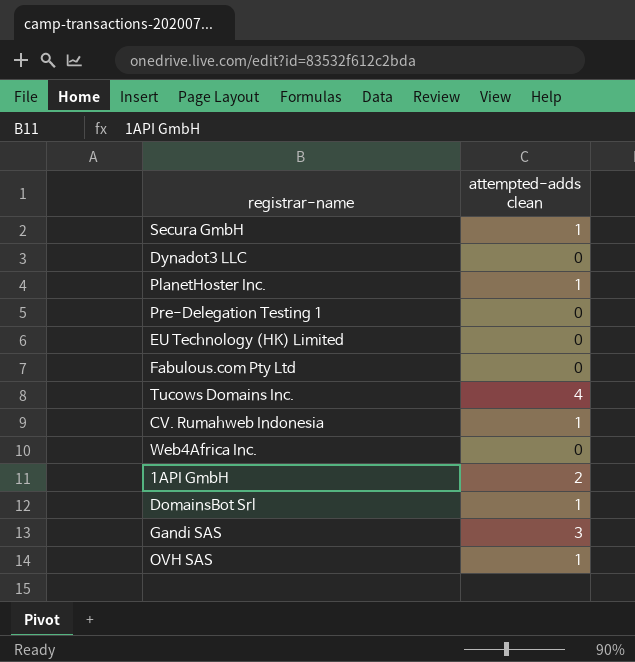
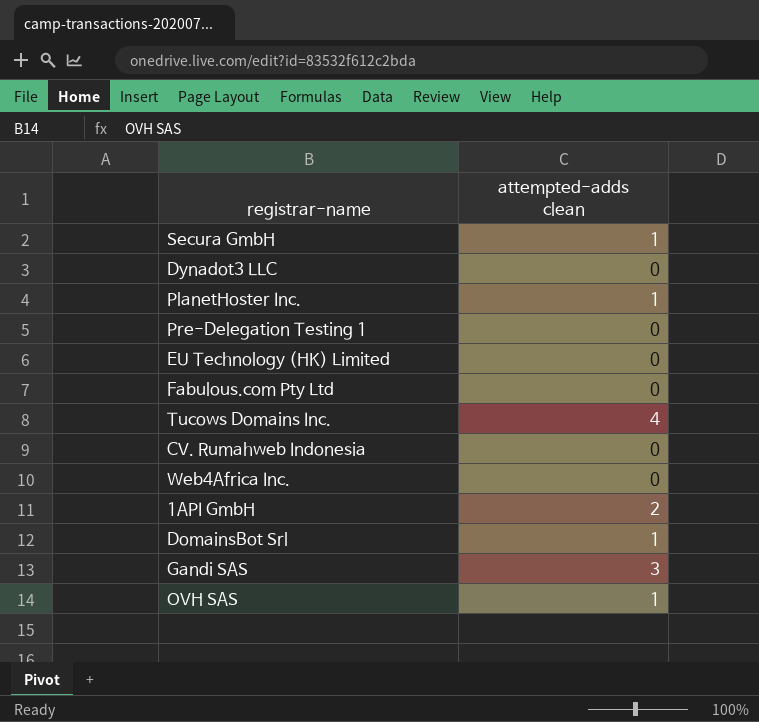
CV. Rumahweb Indonesia | attempted-adds clean: 1 -> 0

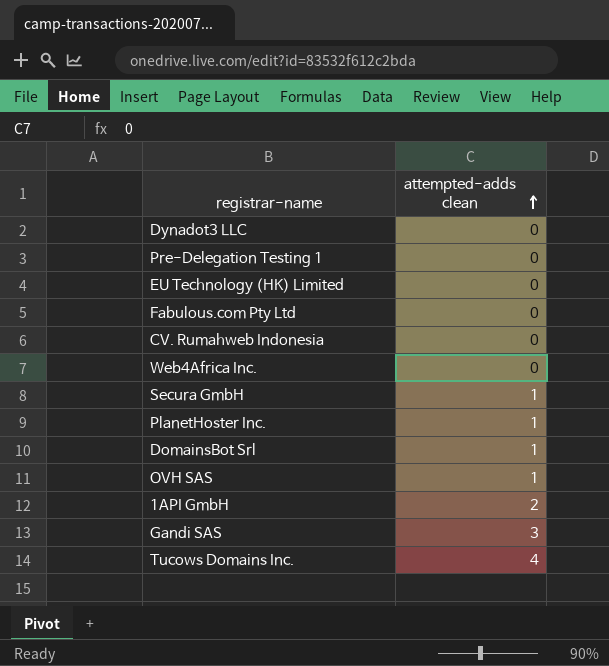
row order: none -> attempted-adds clean ascending

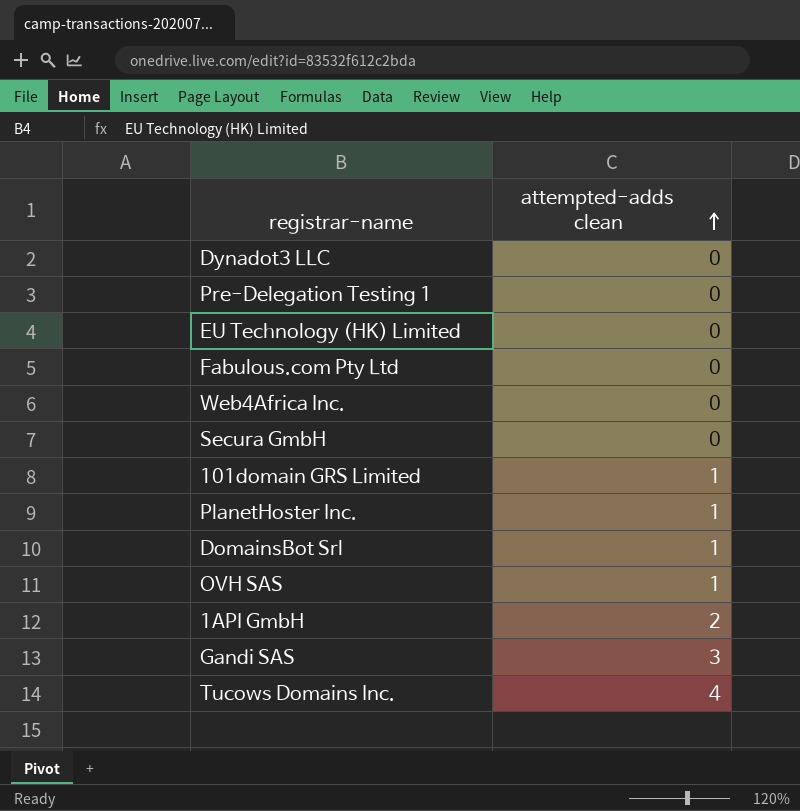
row CV. Rumahweb Indonesia: 0 -> none
Secura GmbH | attempted-adds clean: 1 -> 0
row 101domain GRS Limited: none -> 1

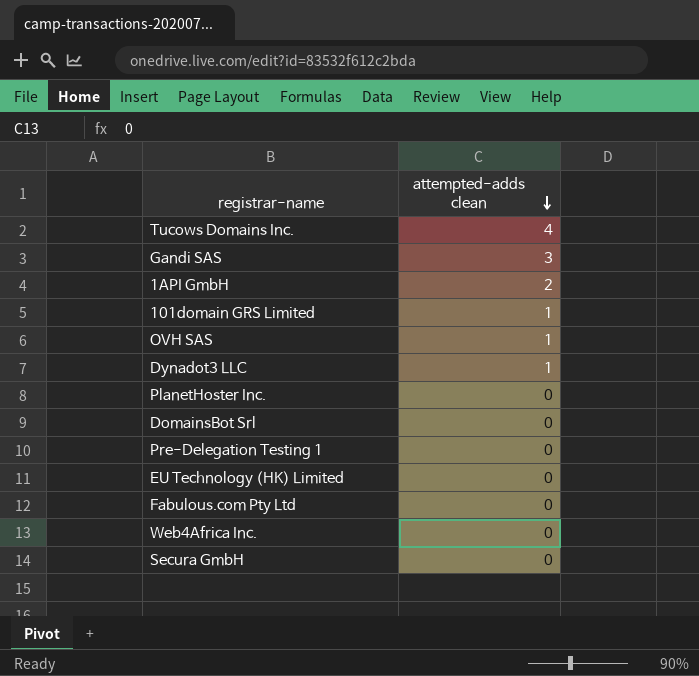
row order: attempted-adds clean ascending -> attempted-adds clean descending
Dynadot3 LLC | attempted-adds clean: 0 -> 1
PlanetHoster Inc. | attempted-adds clean: 1 -> 0
DomainsBot Srl | attempted-adds clean: 1 -> 0

